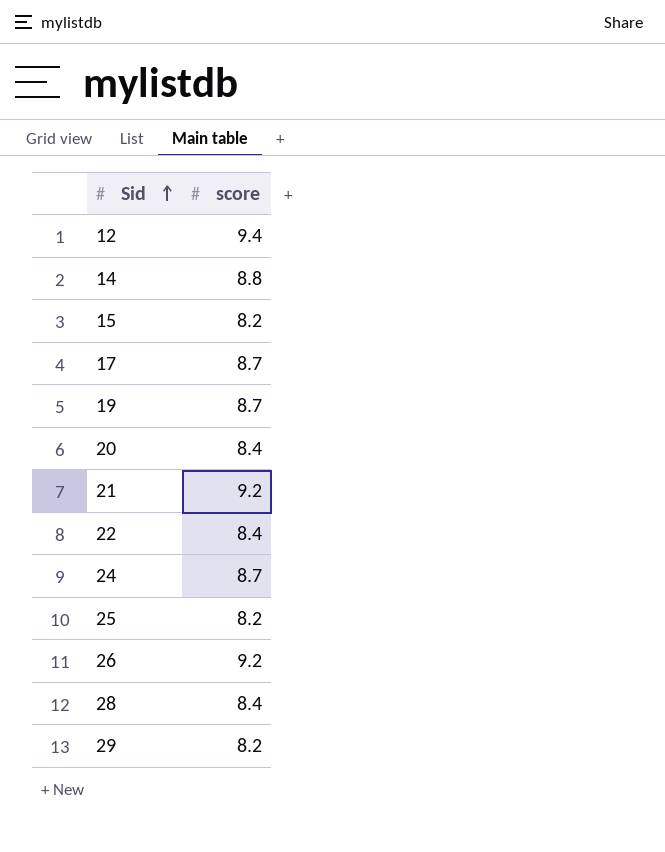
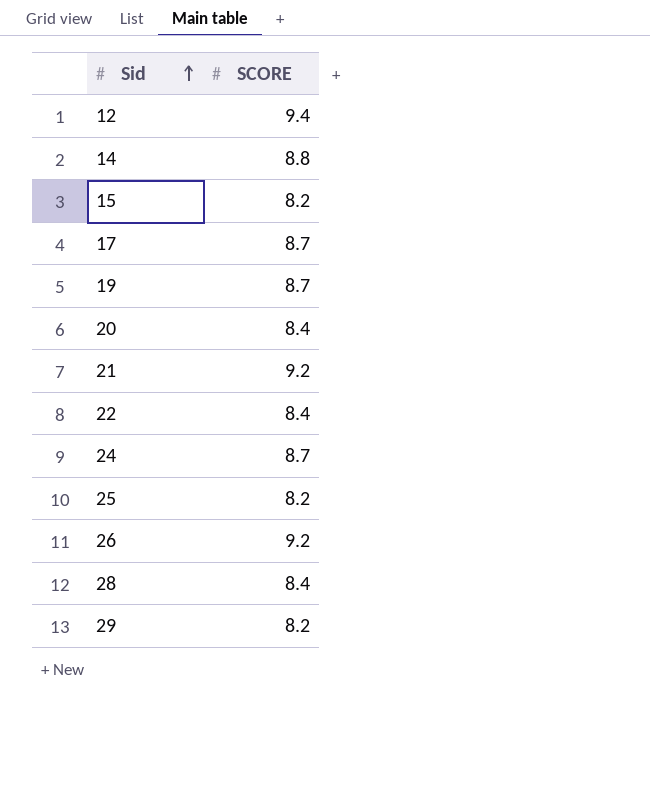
column name: score -> SCORE

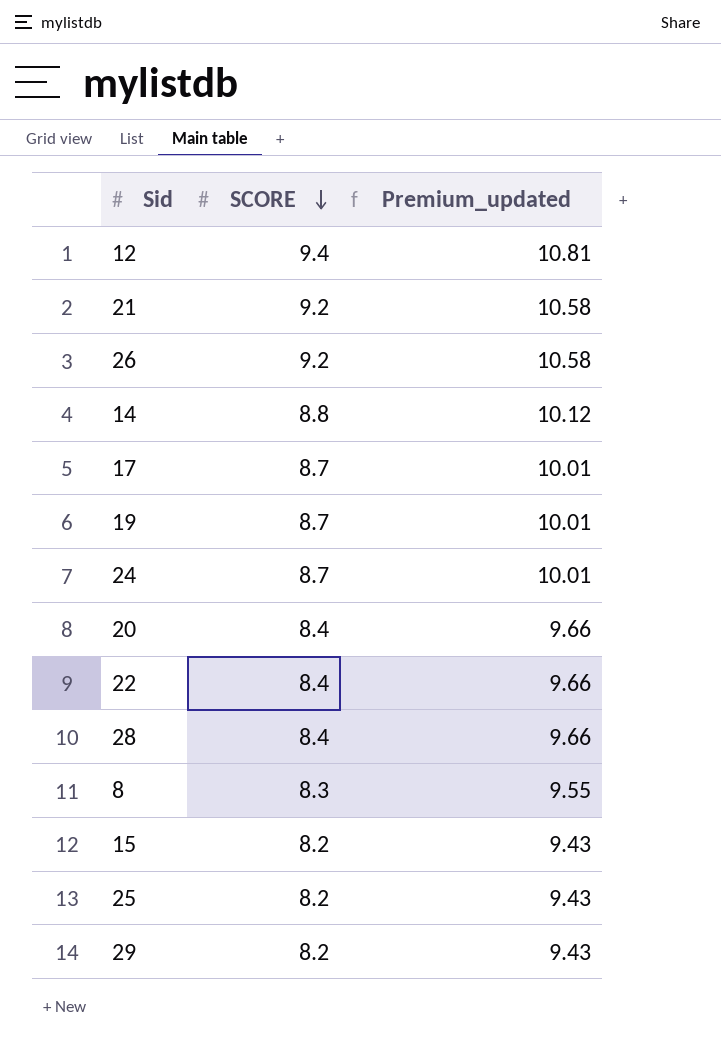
row order: Sid ascending -> SCORE descending
column Premium_updated | formula: none -> [SCORE] * 1.15
row 8: none -> 8.3 | 9.55

